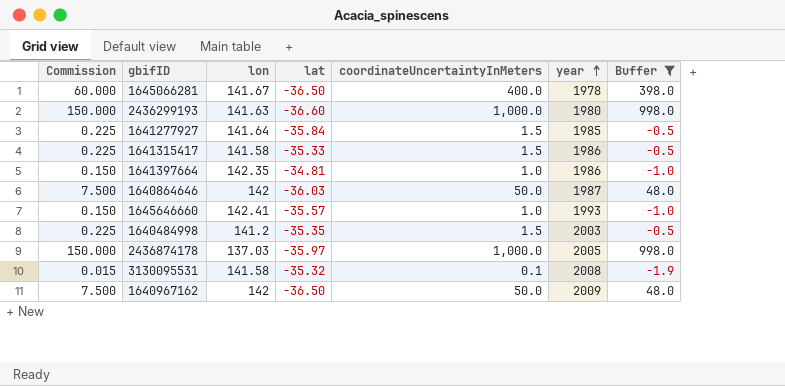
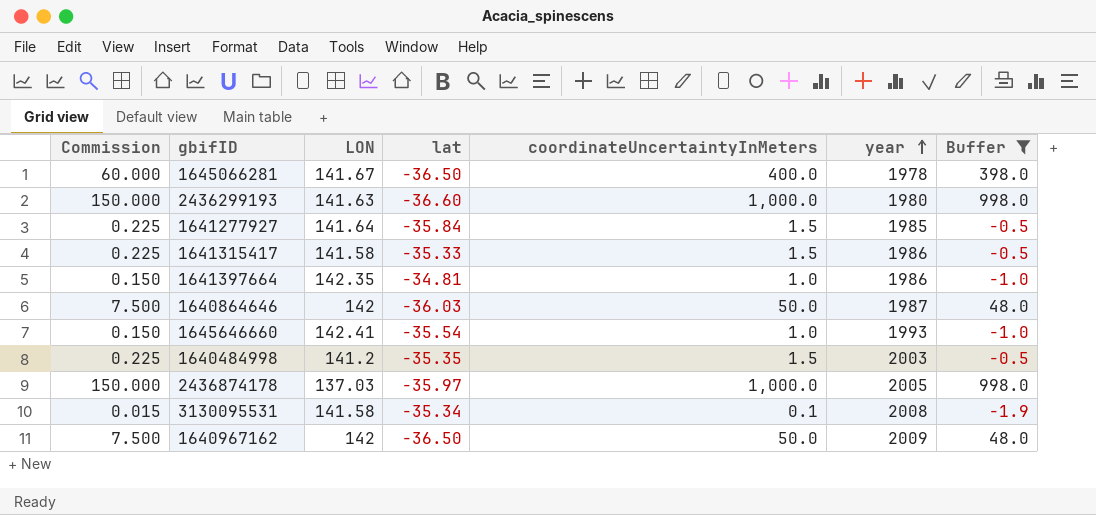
column name: lon -> LON
1645646660 | lat: -35.57 -> -35.54
3130095531 | lat: -35.32 -> -35.34

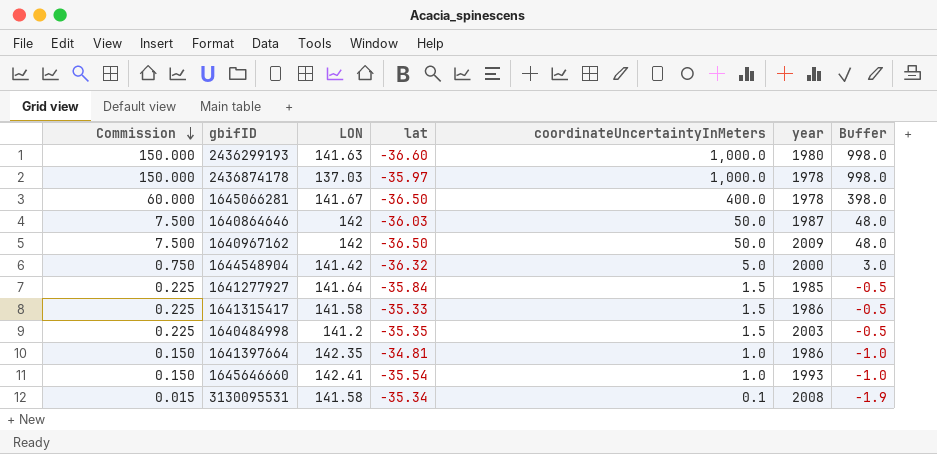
filter: Buffer != 3.0 -> none
row order: year ascending -> Commission descending
2436874178 | year: 2005 -> 1978

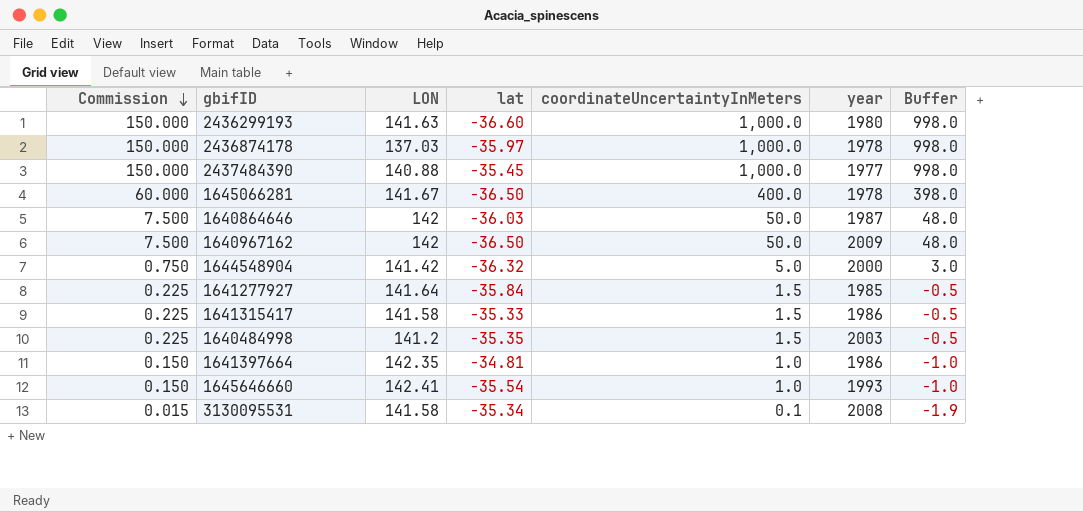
row 2437484390: none -> 150.000 | 140.88 | -35.45 | 1,000.0 | 1977 | 998.0

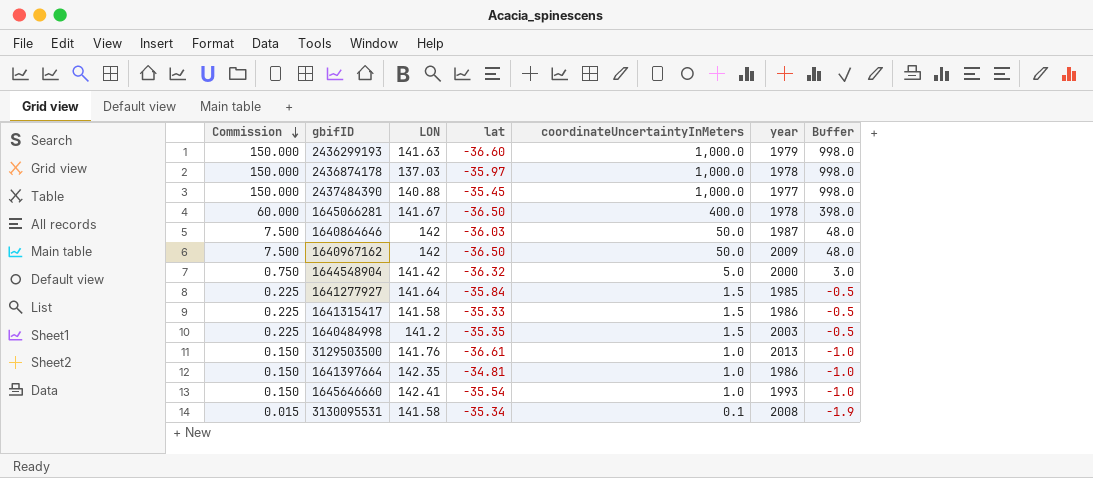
2436299193 | year: 1980 -> 1979
row 3129503500: none -> 0.150 | 141.76 | -36.61 | 1.0 | 2013 | -1.0

